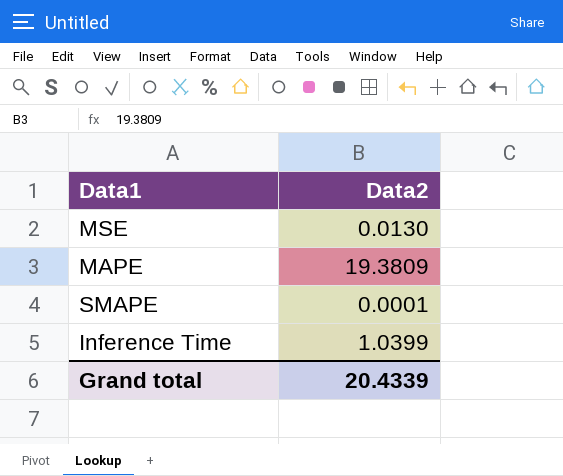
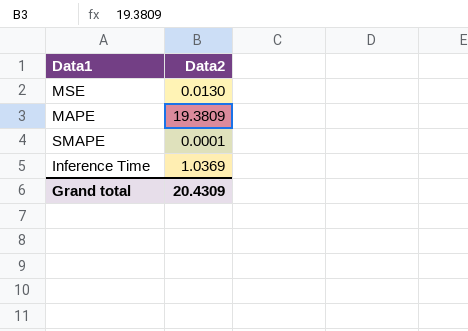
Inference Time | Data2: 1.0399 -> 1.0369
Grand total | Data2: 20.4339 -> 20.4309

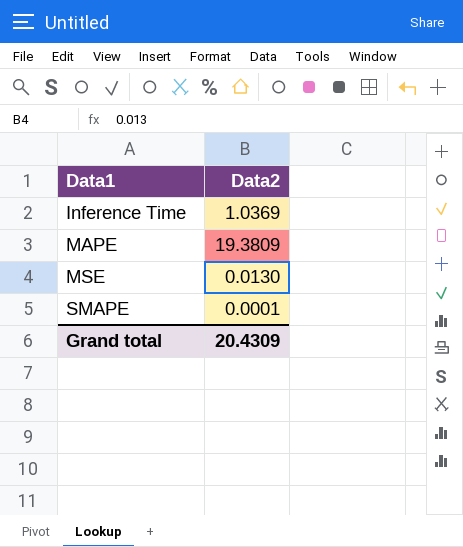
row order: none -> Data1 ascending

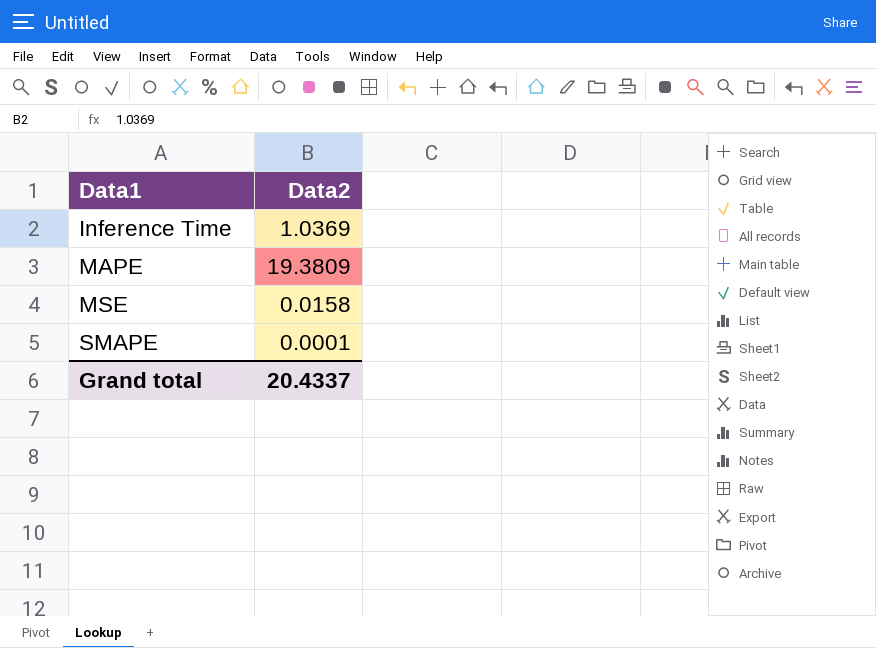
MSE | Data2: 0.0130 -> 0.0158
Grand total | Data2: 20.4309 -> 20.4337

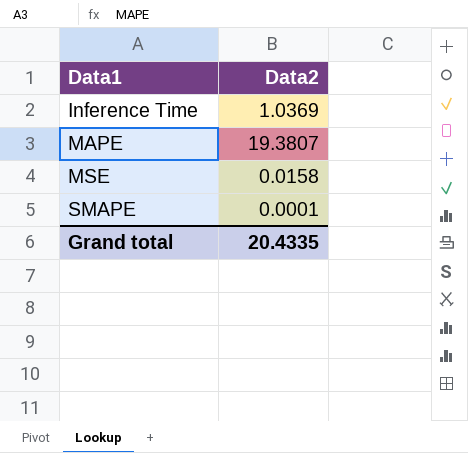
MAPE | Data2: 19.3809 -> 19.3807
Grand total | Data2: 20.4337 -> 20.4335

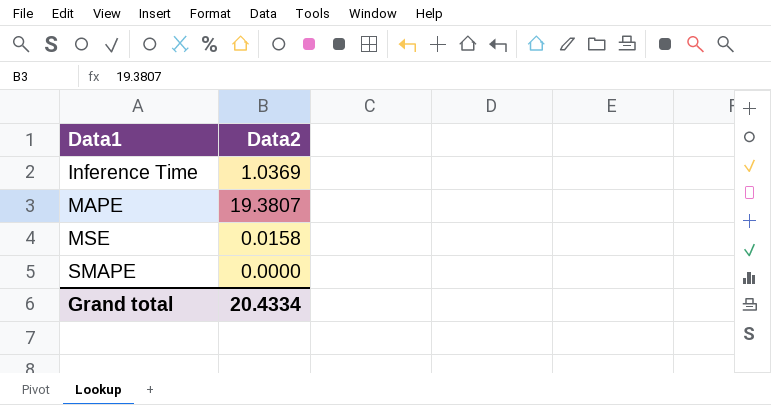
SMAPE | Data2: 0.0001 -> 0.0000
Grand total | Data2: 20.4335 -> 20.4334

